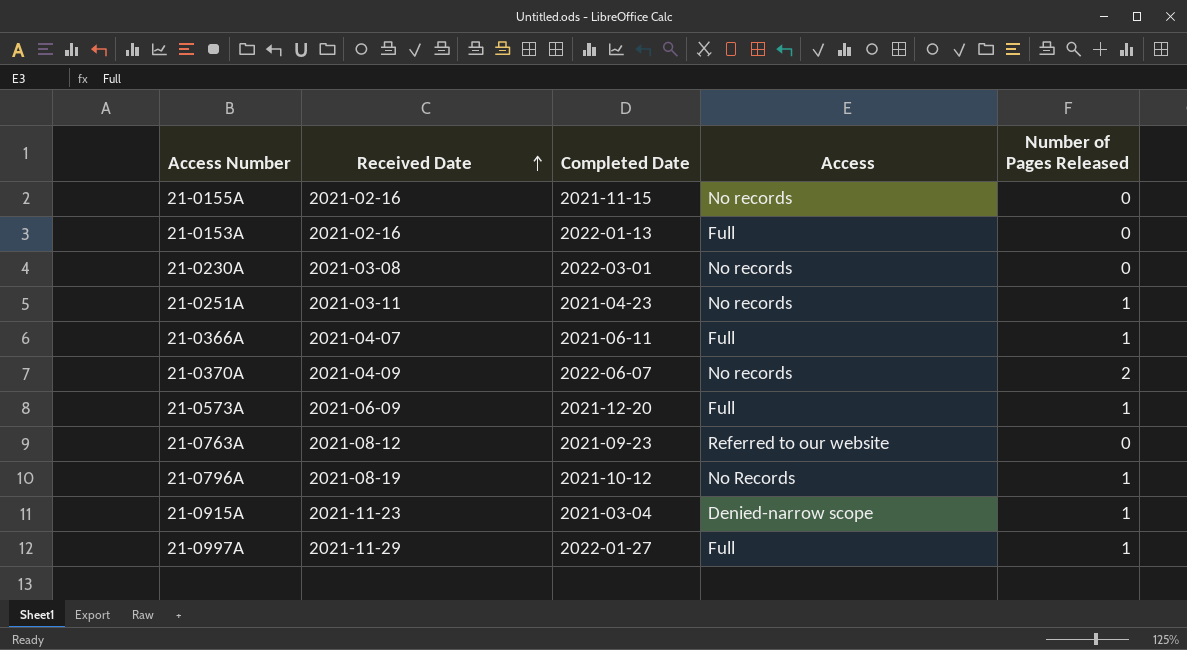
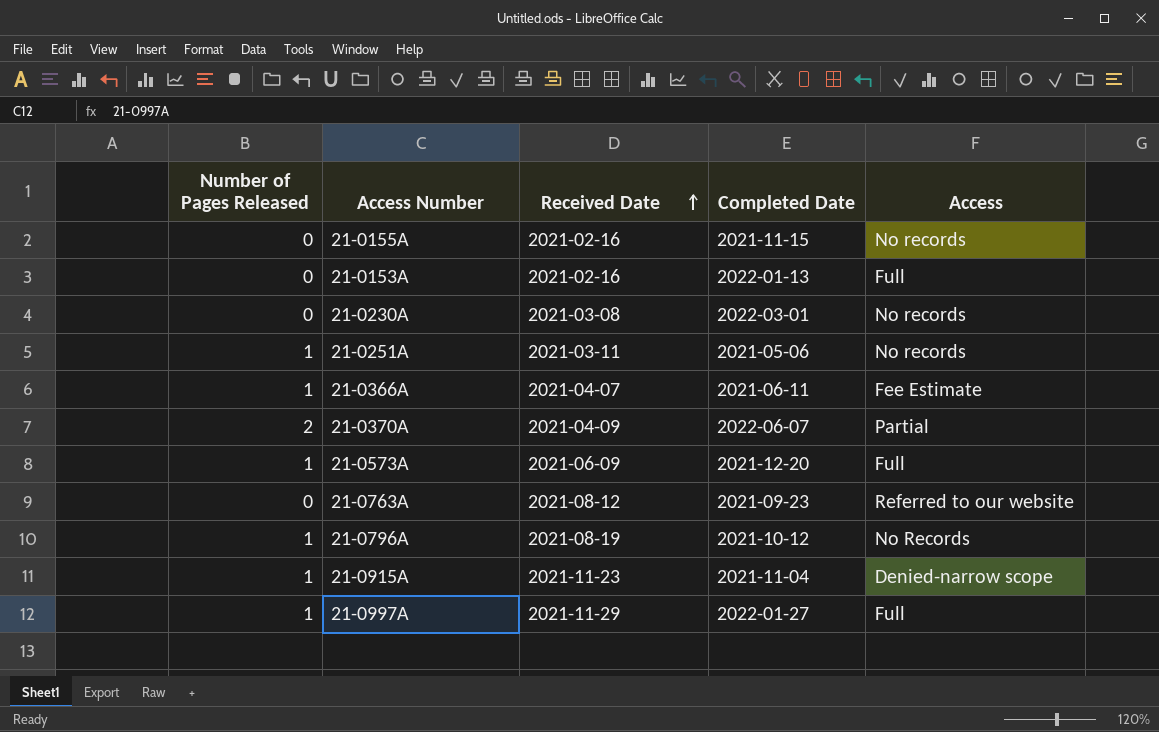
column Number of Pages Released | position: 5 -> 1
21-0251A | Completed Date: 2021-04-23 -> 2021-05-06
21-0366A | Access: Full -> Fee Estimate
21-0370A | Access: No records -> Partial
21-0915A | Completed Date: 2021-03-04 -> 2021-11-04

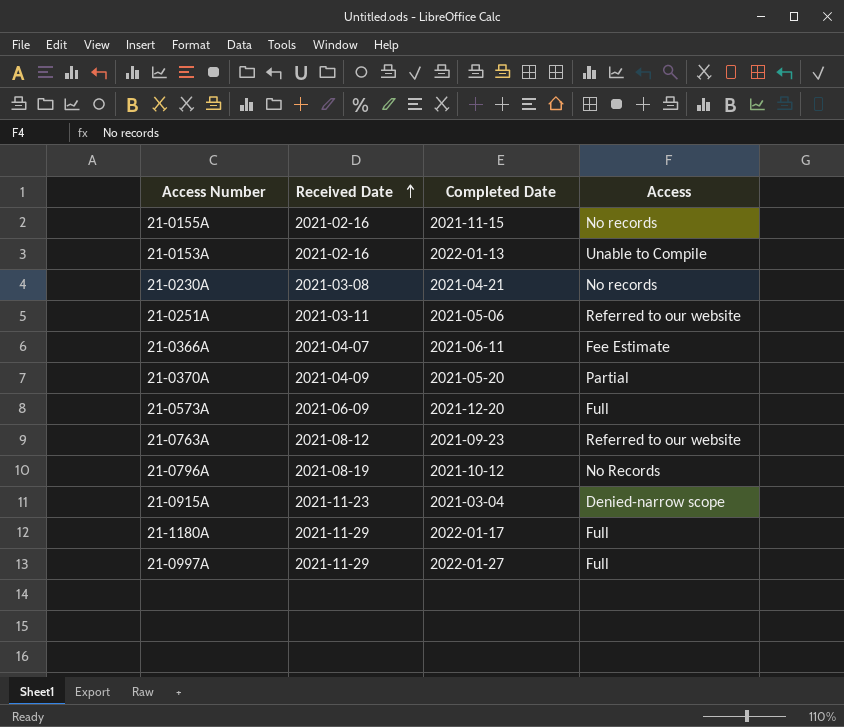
column Number of Pages Released | position: 1 -> none
21-0153A | Access: Full -> Unable to Compile
21-0230A | Completed Date: 2022-03-01 -> 2021-04-21
21-0251A | Access: No records -> Referred to our website
21-0370A | Completed Date: 2022-06-07 -> 2021-05-20
21-0915A | Completed Date: 2021-11-04 -> 2021-03-04
row 21-1180A: none -> 2021-11-29 | 2022-01-17 | Full

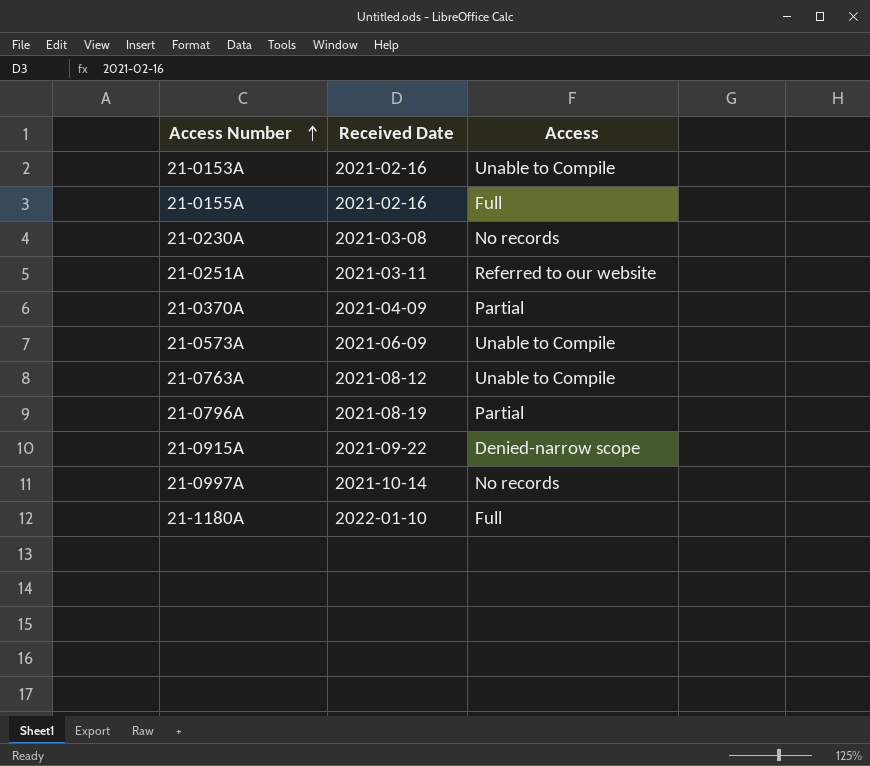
row order: Received Date ascending -> Access Number ascending
column Completed Date | position: 3 -> none
row 21-0366A: 2021-04-07 | 2021-06-11 | Fee Estimate -> none
21-0155A | Access: No records -> Full
21-0573A | Access: Full -> Unable to Compile
21-0763A | Access: Referred to our website -> Unable to Compile
21-0796A | Access: No Records -> Partial
21-0915A | Received Date: 2021-11-23 -> 2021-09-22
21-0997A | Received Date: 2021-11-29 -> 2021-10-14
21-0997A | Access: Full -> No records
21-1180A | Received Date: 2021-11-29 -> 2022-01-10

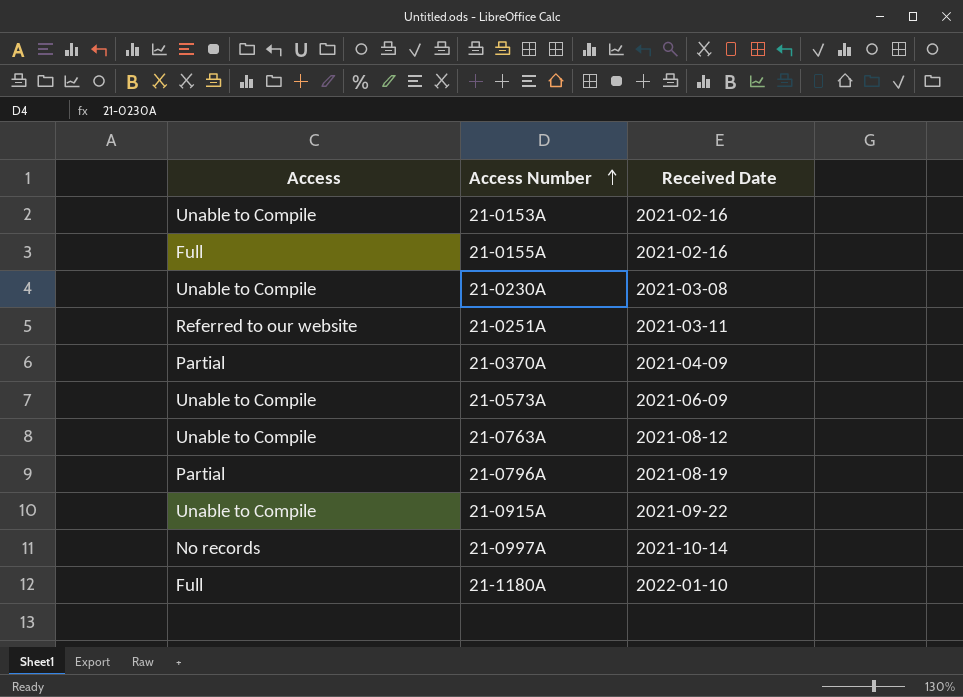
column Access | position: 3 -> 1
21-0230A | Access: No records -> Unable to Compile
21-0915A | Access: Denied-narrow scope -> Unable to Compile

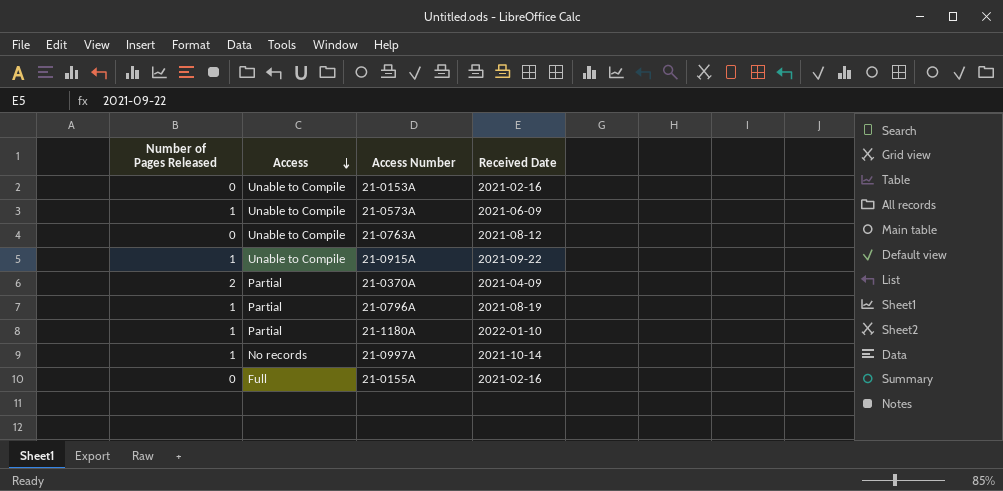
row order: Access Number ascending -> Access descending
column Number of Pages Released | position: none -> 1
row 21-0230A: Unable to Compile | 2021-03-08 -> none
row 21-0251A: Referred to our website | 2021-03-11 -> none
21-1180A | Access: Full -> Partial

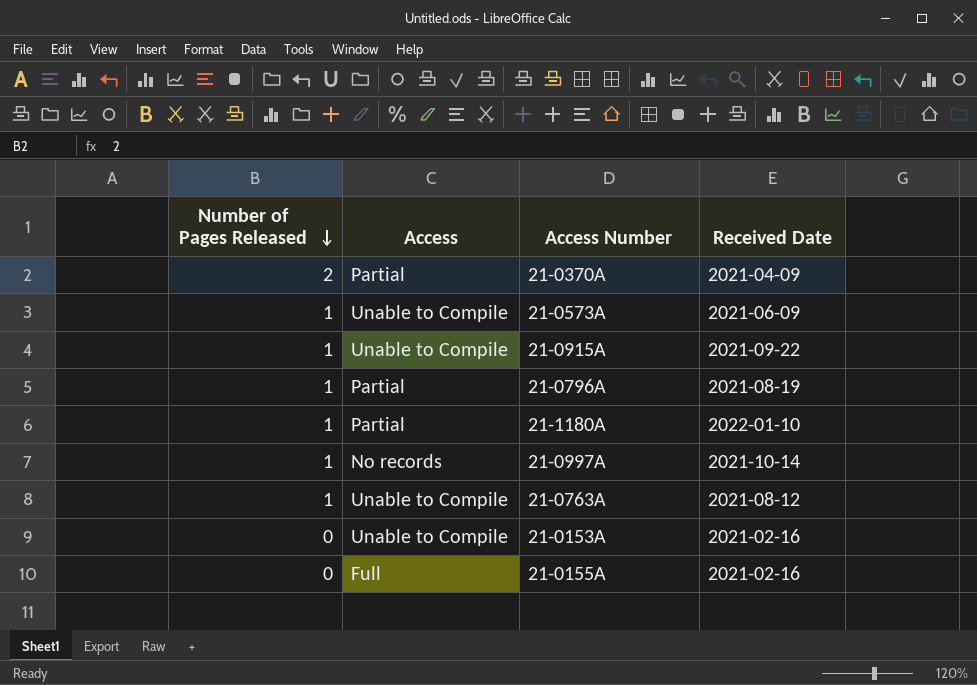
row order: Access descending -> Number of Pages Released descending
21-0763A | Number of Pages Released: 0 -> 1

